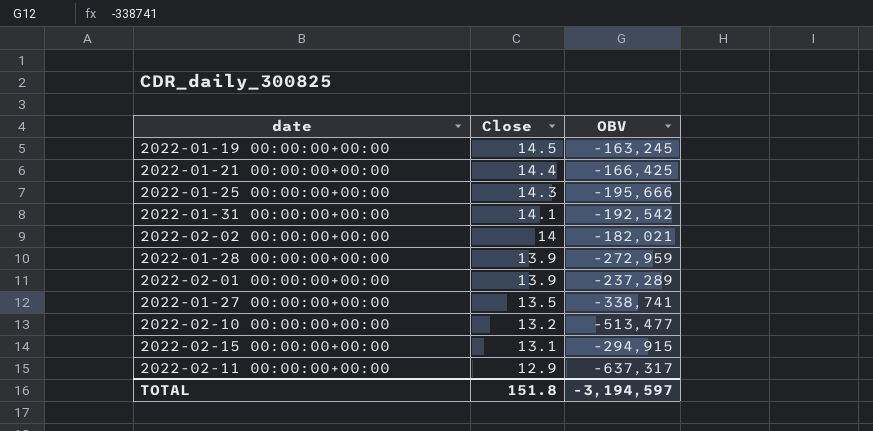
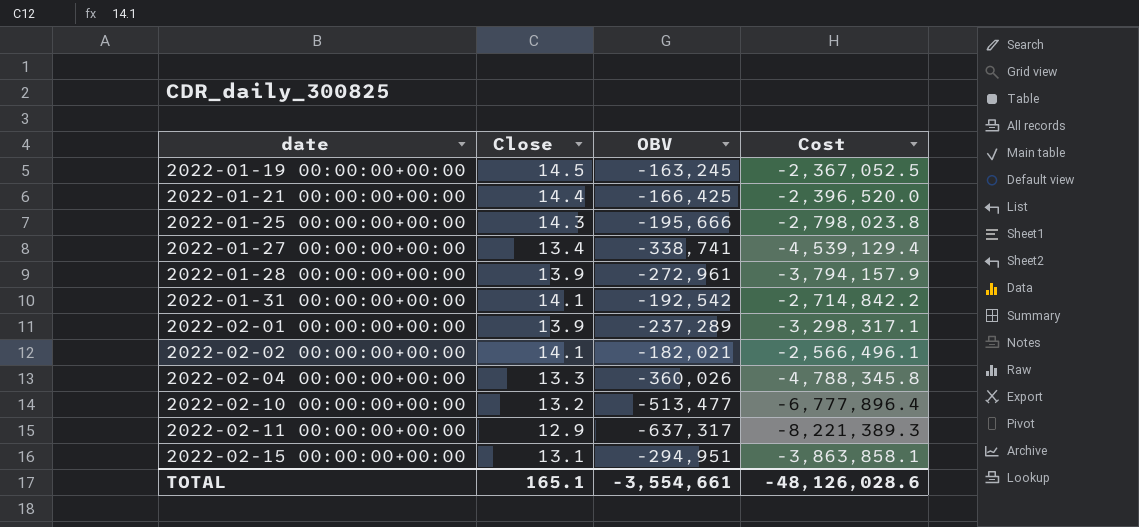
row order: Close descending -> date ascending
column Cost | formula: none -> [Close] * [OBV]
2022-01-27 00:00:00+00:00 | Close: 13.5 -> 13.4
2022-01-28 00:00:00+00:00 | OBV: -272,959 -> -272,961
2022-02-02 00:00:00+00:00 | Close: 14 -> 14.1
row 2022-02-04 00:00:00+00:00: none -> 13.3 | -360,026 | -4,788,345.8
2022-02-15 00:00:00+00:00 | OBV: -294,915 -> -294,951
TOTAL | Close: 151.8 -> 165.1
TOTAL | OBV: -3,194,597 -> -3,554,661

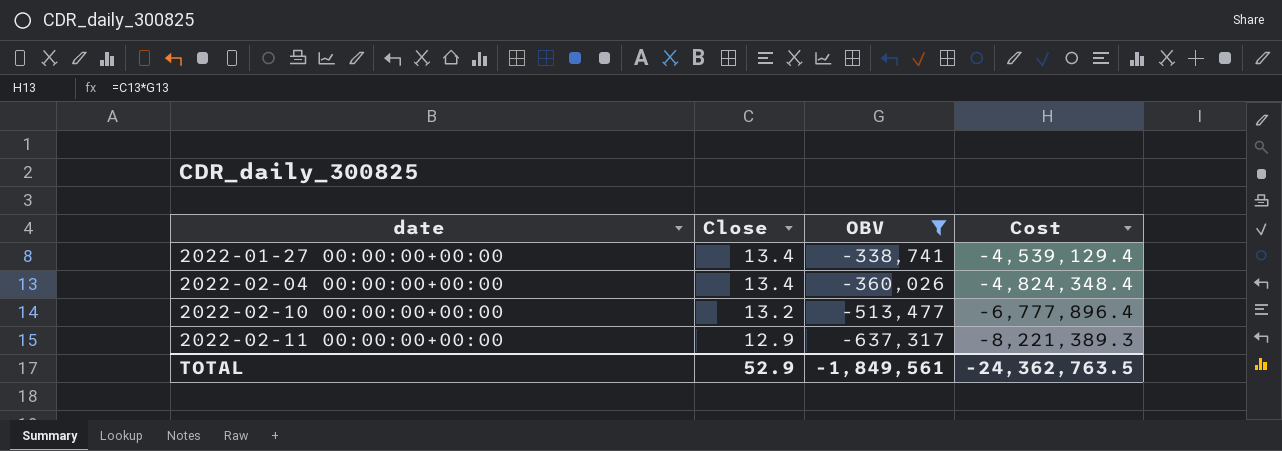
filter: none -> OBV <= -338,741
2022-02-04 00:00:00+00:00 | Close: 13.3 -> 13.4
2022-02-04 00:00:00+00:00 | Cost: -4,788,345.8 -> -4,824,348.4
TOTAL | Close: 165.1 -> 52.9
TOTAL | OBV: -3,554,661 -> -1,849,561
TOTAL | Cost: -48,126,028.6 -> -24,362,763.5

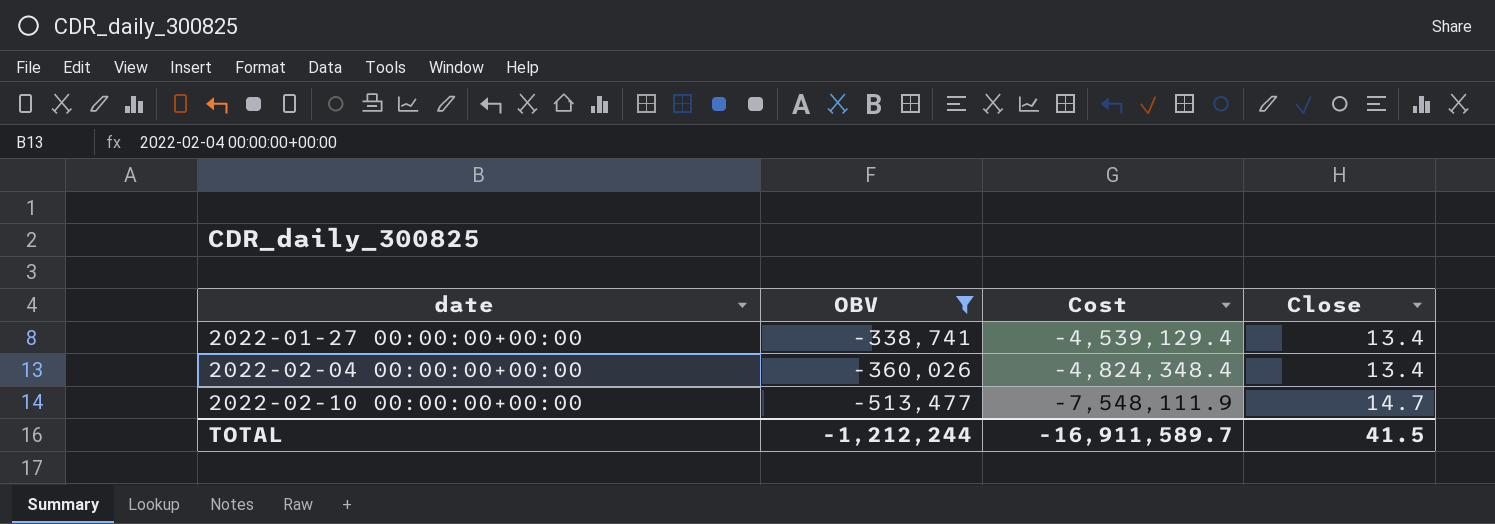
column Close | position: 2 -> 4
row 2022-02-11 00:00:00+00:00: 12.9 | -637,317 | -8,221,389.3 -> none
2022-02-10 00:00:00+00:00 | Cost: -6,777,896.4 -> -7,548,111.9
2022-02-10 00:00:00+00:00 | Close: 13.2 -> 14.7
TOTAL | OBV: -1,849,561 -> -1,212,244
TOTAL | Cost: -24,362,763.5 -> -16,911,589.7
TOTAL | Close: 52.9 -> 41.5

